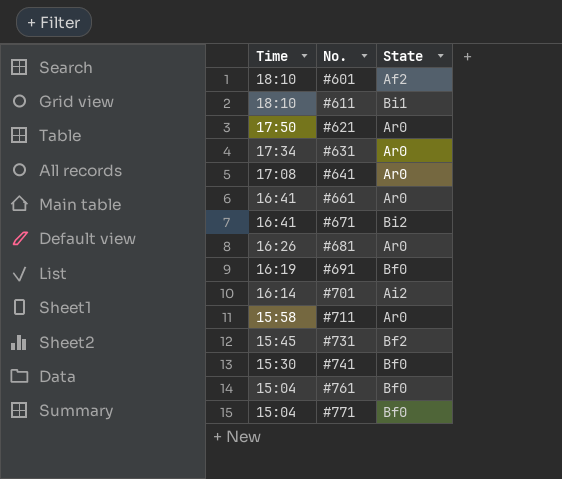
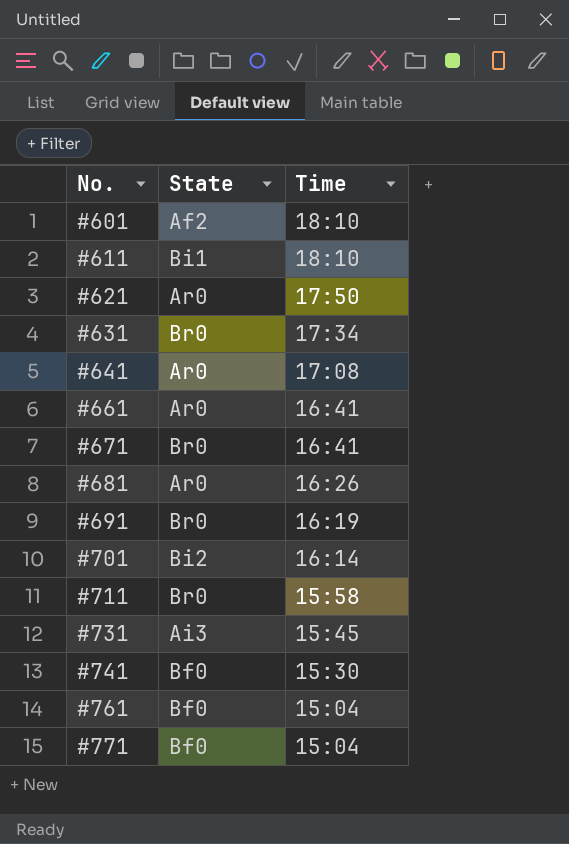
column Time | position: 1 -> 3
#631 | State: Ar0 -> Br0
#671 | State: Bi2 -> Br0
#691 | State: Bf0 -> Br0
#701 | State: Ai2 -> Bi2
#711 | State: Ar0 -> Br0
#731 | State: Bf2 -> Ai3

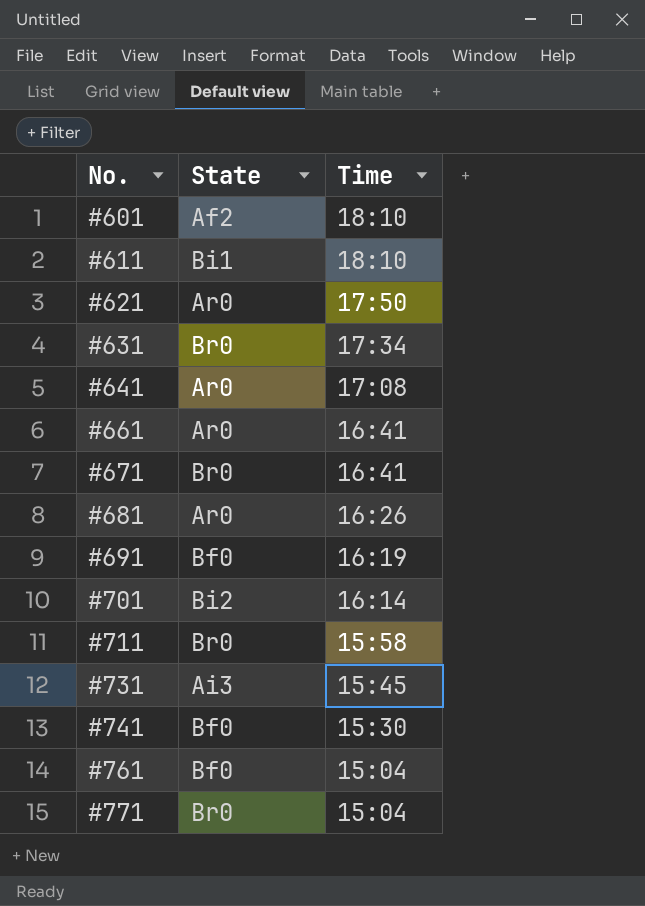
#691 | State: Br0 -> Bf0
#771 | State: Bf0 -> Br0

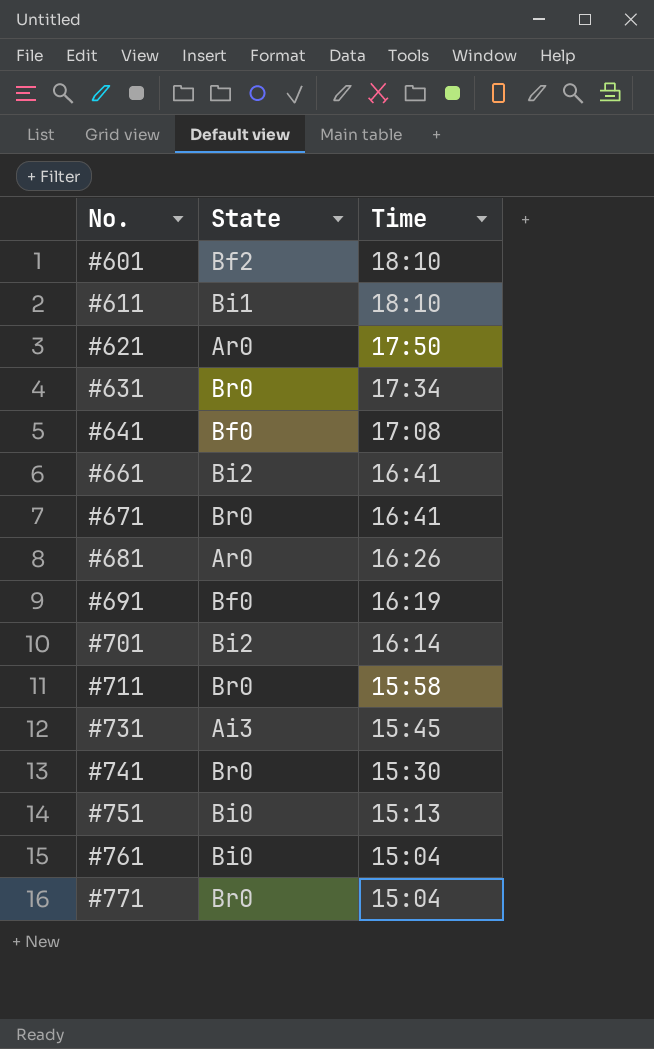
#601 | State: Af2 -> Bf2
#641 | State: Ar0 -> Bf0
#661 | State: Ar0 -> Bi2
#741 | State: Bf0 -> Br0
row #751: none -> Bi0 | 15:13
#761 | State: Bf0 -> Bi0

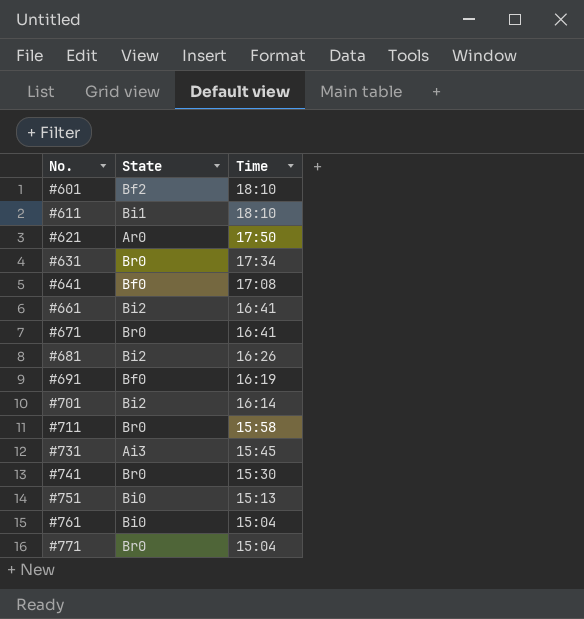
#681 | State: Ar0 -> Bi2

